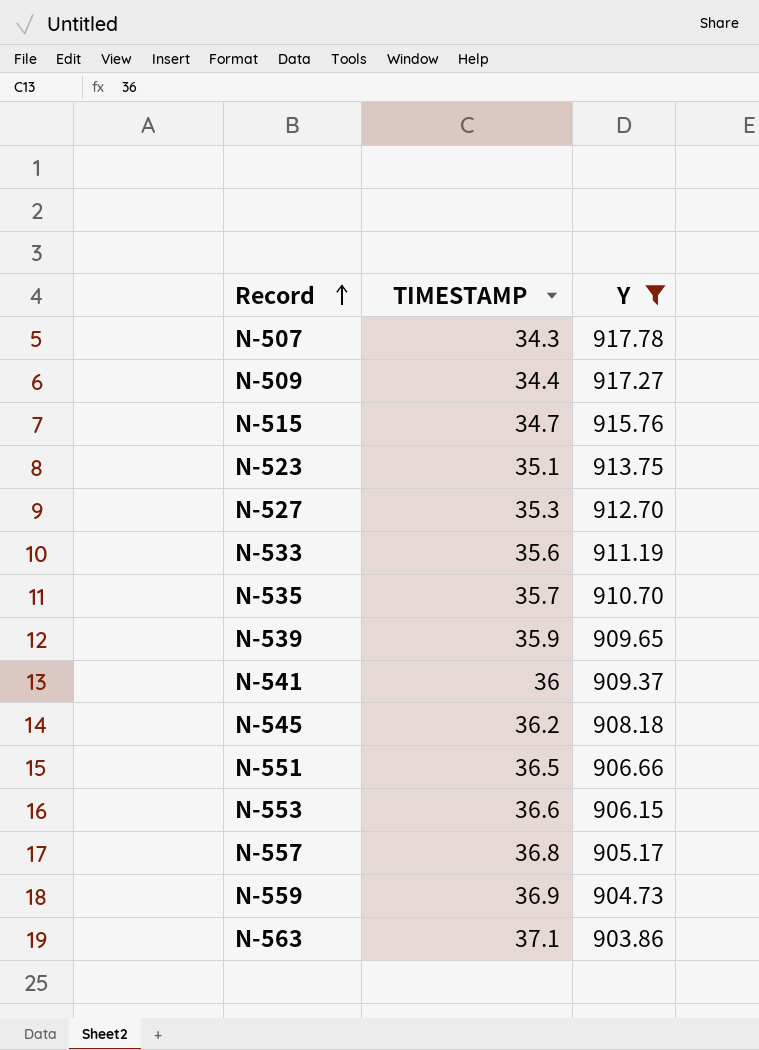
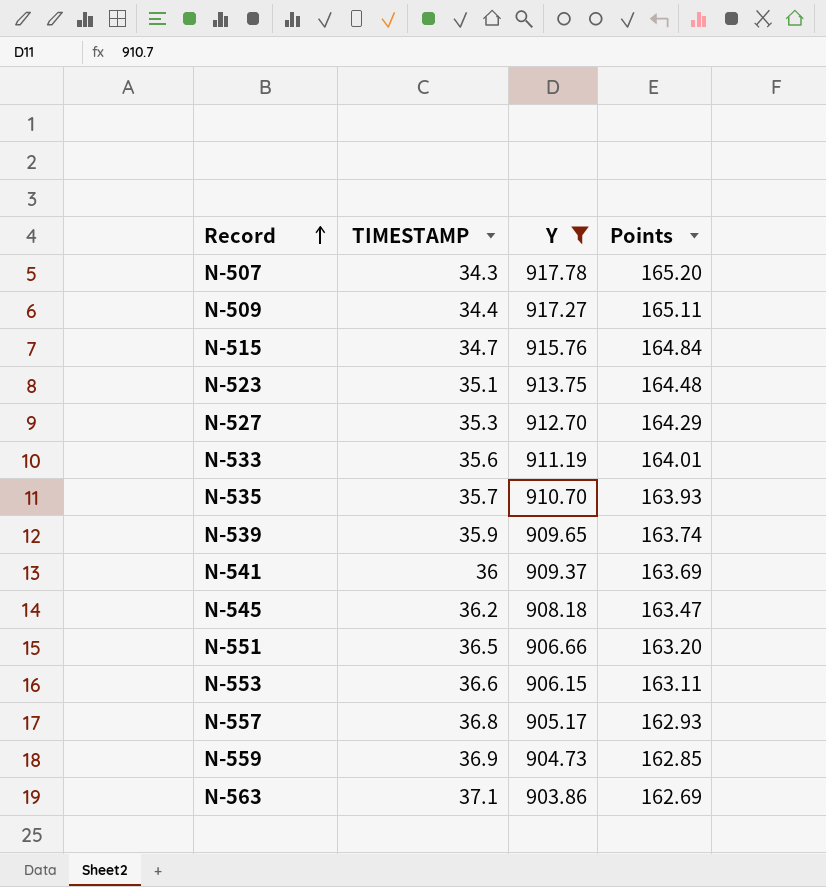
column Points | formula: none -> [Y] * 0.18

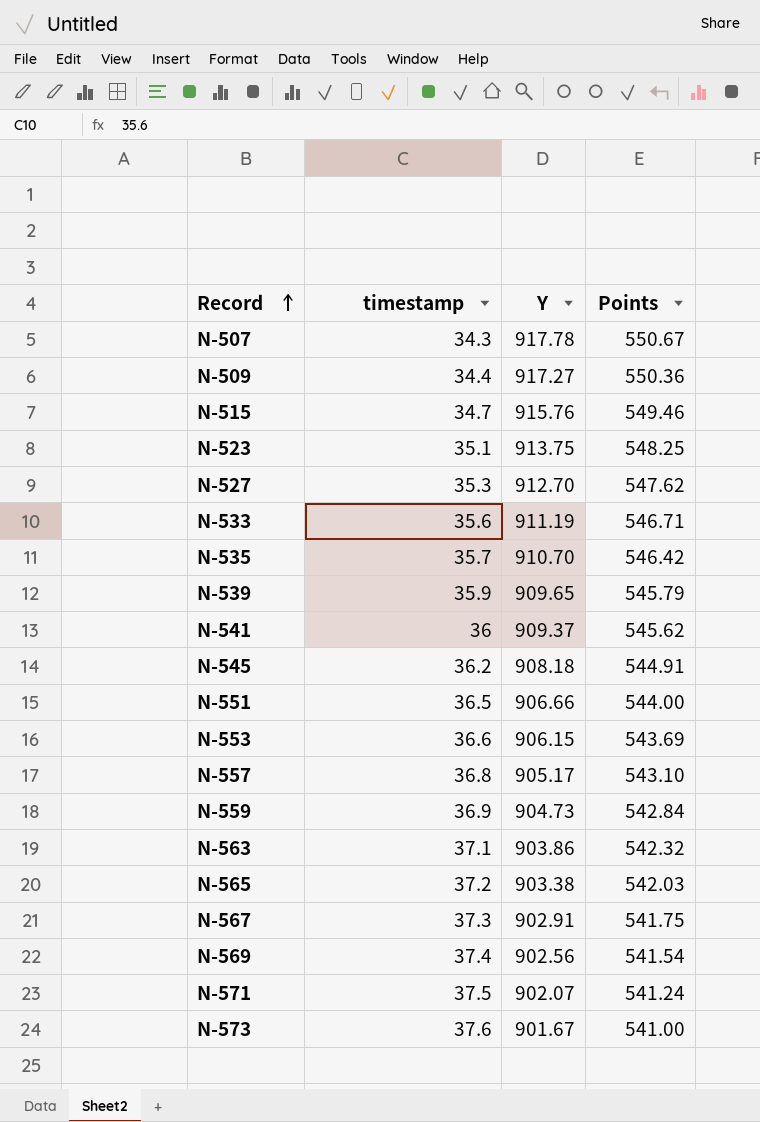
filter: Y >= 903.86 -> none
column name: TIMESTAMP -> timestamp
column Points | formula: [Y] * 0.18 -> [Y] * 0.6

